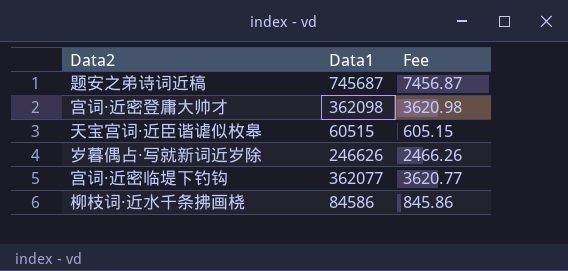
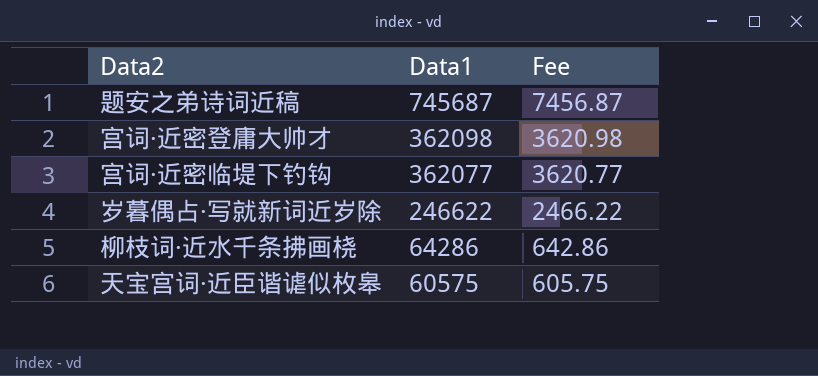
row order: none -> Data1 descending
岁暮偶占·写就新词近岁除 | Data1: 246626 -> 246622
岁暮偶占·写就新词近岁除 | Fee: 2466.26 -> 2466.22
柳枝词·近水千条拂画桡 | Data1: 84586 -> 64286
柳枝词·近水千条拂画桡 | Fee: 845.86 -> 642.86
天宝宫词·近臣谐谑似枚皋 | Data1: 60515 -> 60575
天宝宫词·近臣谐谑似枚皋 | Fee: 605.15 -> 605.75

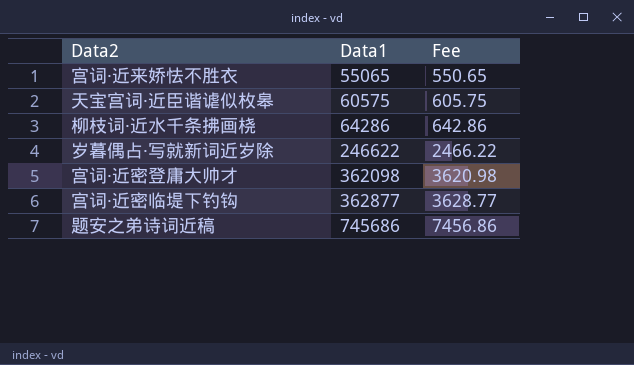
row order: Data1 descending -> Data1 ascending
row 宫词·近来娇怯不胜衣: none -> 55065 | 550.65
宫词·近密临堤下钓钩 | Data1: 362077 -> 362877
宫词·近密临堤下钓钩 | Fee: 3620.77 -> 3628.77
题安之弟诗词近稿 | Data1: 745687 -> 745686
题安之弟诗词近稿 | Fee: 7456.87 -> 7456.86

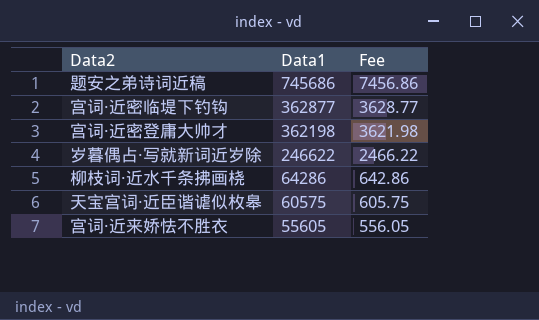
row order: Data1 ascending -> Data1 descending
宫词·近密登庸大帅才 | Data1: 362098 -> 362198
宫词·近密登庸大帅才 | Fee: 3620.98 -> 3621.98
宫词·近来娇怯不胜衣 | Data1: 55065 -> 55605
宫词·近来娇怯不胜衣 | Fee: 550.65 -> 556.05

